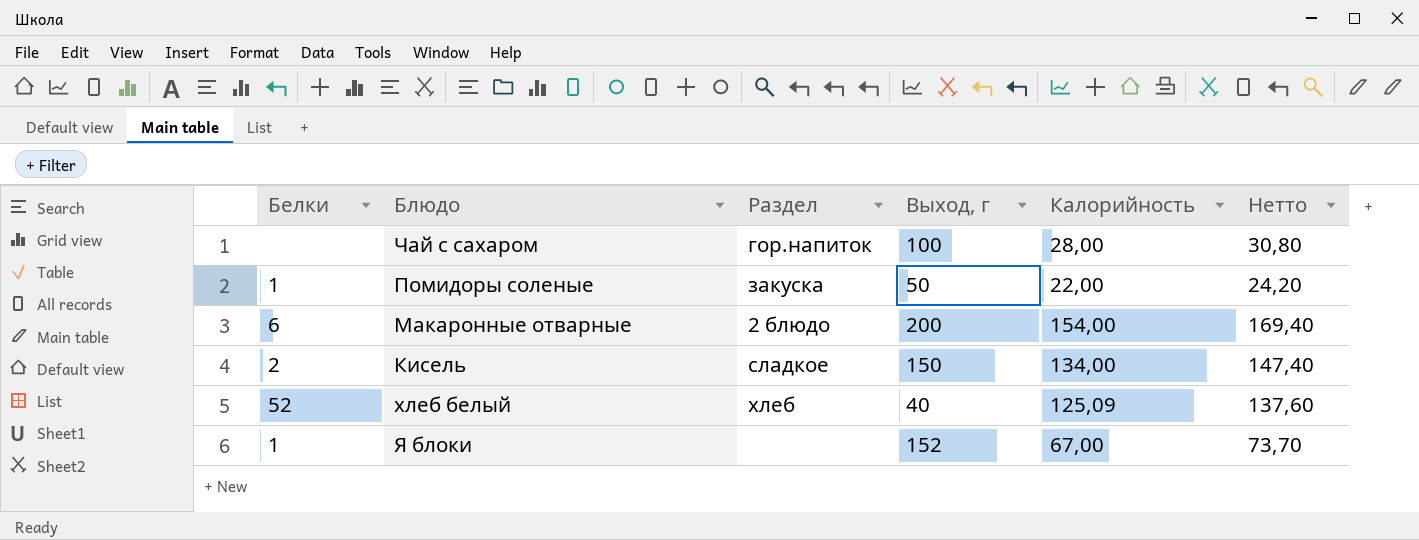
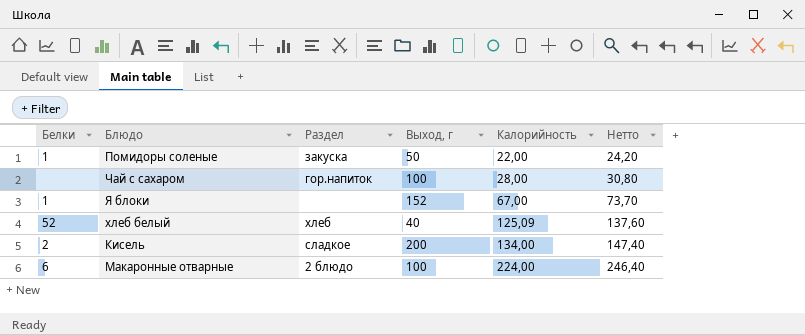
row order: none -> Калорийность ascending
Кисель | Выход, г: 150 -> 200
Макаронные отварные | Выход, г: 200 -> 100
Макаронные отварные | Калорийность: 154,00 -> 224,00
Макаронные отварные | Нетто: 169,40 -> 246,40

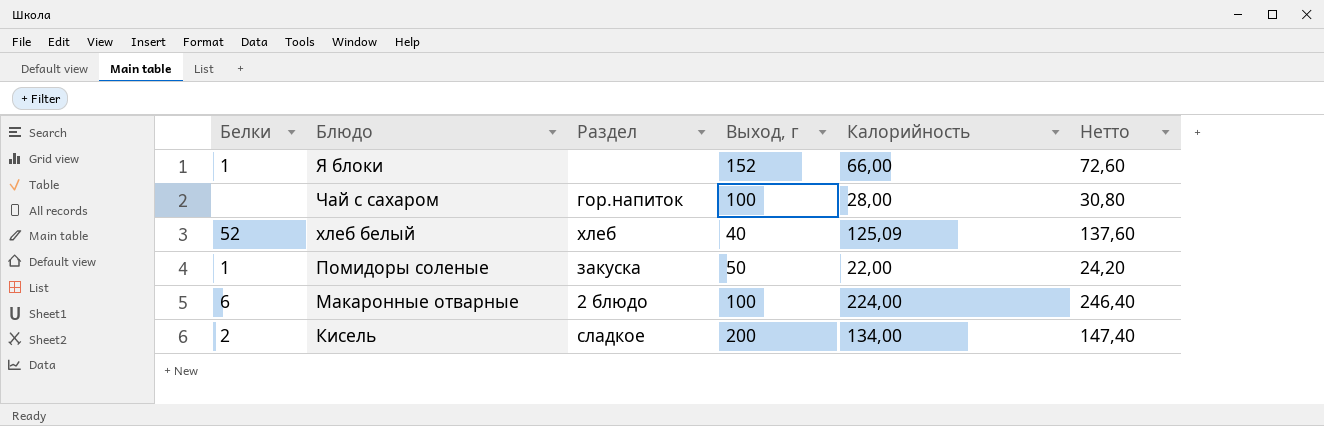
row order: Калорийность ascending -> Блюдо descending
Я блоки | Калорийность: 67,00 -> 66,00
Я блоки | Нетто: 73,70 -> 72,60

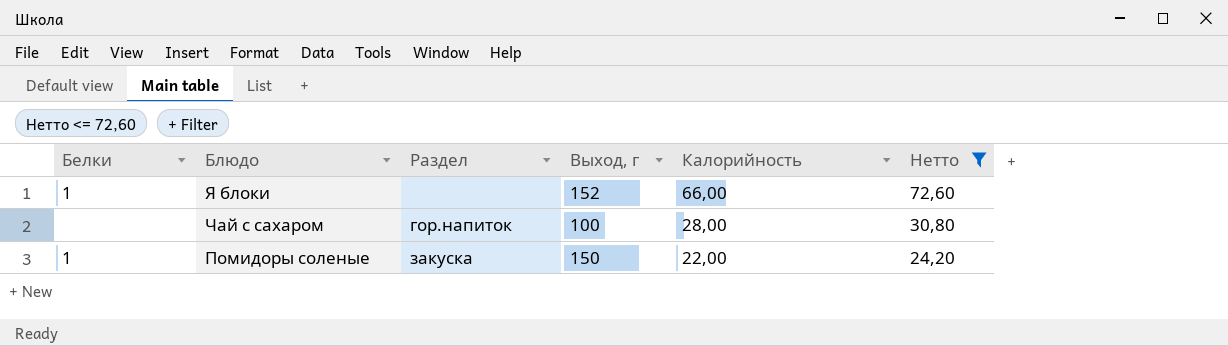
filter: none -> Нетто <= 72,60
Помидоры соленые | Выход, г: 50 -> 150

